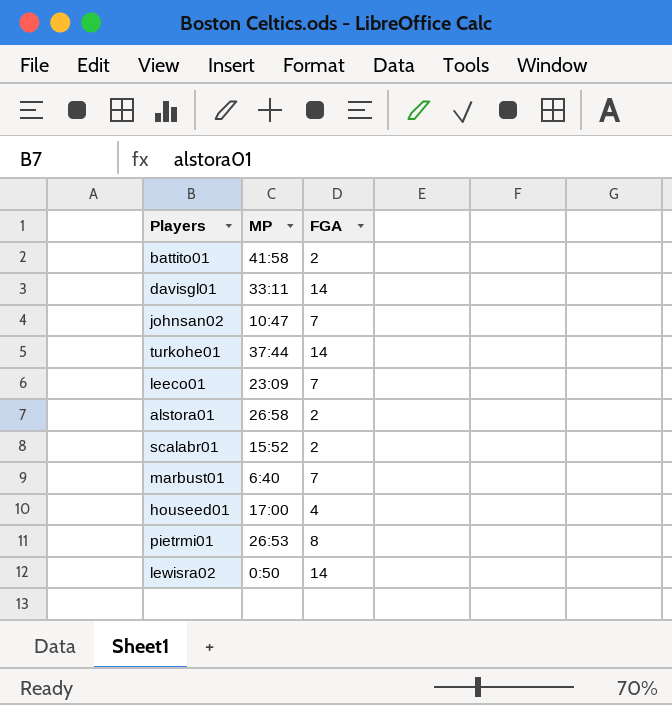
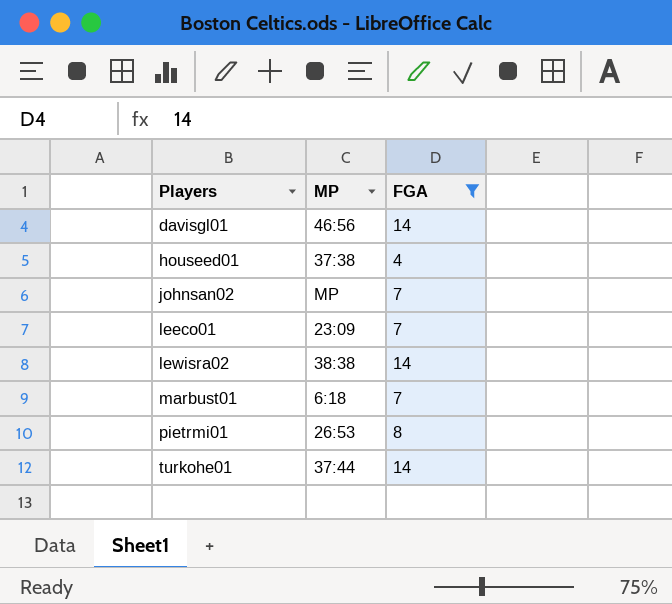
filter: none -> FGA != 2
row order: none -> Players ascending
davisgl01 | MP: 33:11 -> 46:56
houseed01 | MP: 17:00 -> 37:38
johnsan02 | MP: 10:47 -> MP
lewisra02 | MP: 0:50 -> 38:38
marbust01 | MP: 6:40 -> 6:18

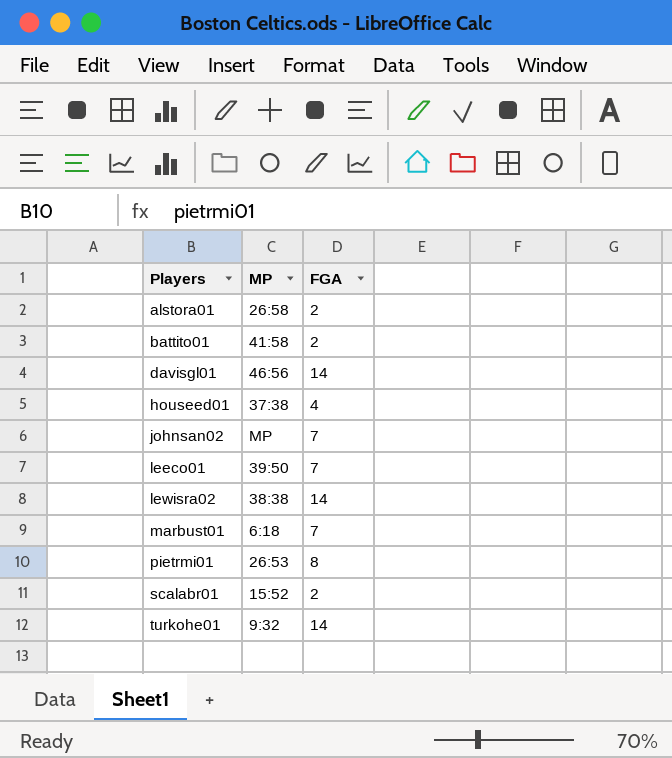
filter: FGA != 2 -> none
leeco01 | MP: 23:09 -> 39:50
turkohe01 | MP: 37:44 -> 9:32

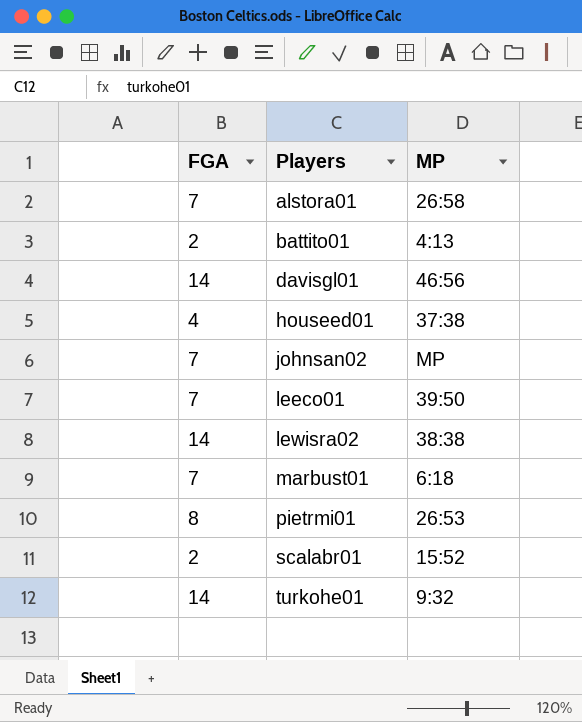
column FGA | position: 3 -> 1
alstora01 | FGA: 2 -> 7
battito01 | MP: 41:58 -> 4:13

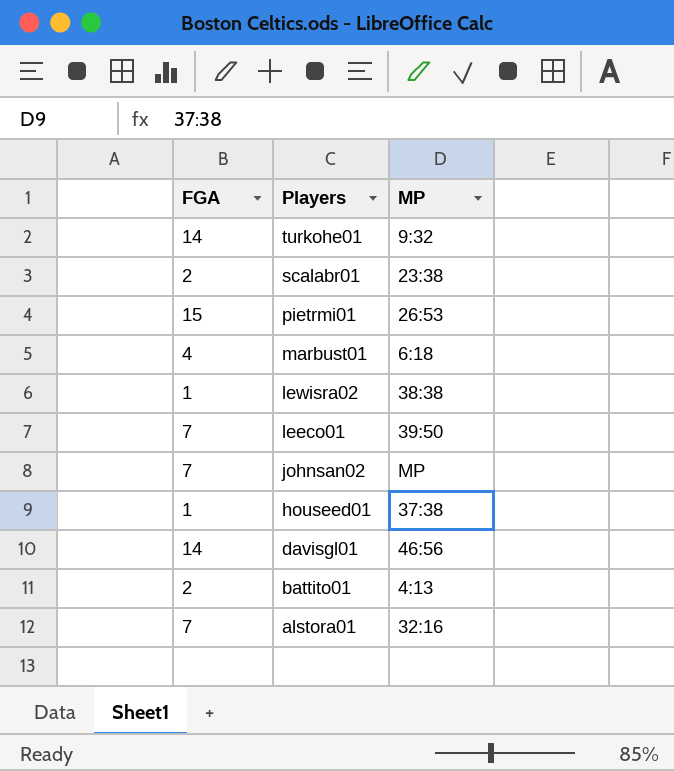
row order: Players ascending -> Players descending
scalabr01 | MP: 15:52 -> 23:38
pietrmi01 | FGA: 8 -> 15
marbust01 | FGA: 7 -> 4
lewisra02 | FGA: 14 -> 1
houseed01 | FGA: 4 -> 1
alstora01 | MP: 26:58 -> 32:16

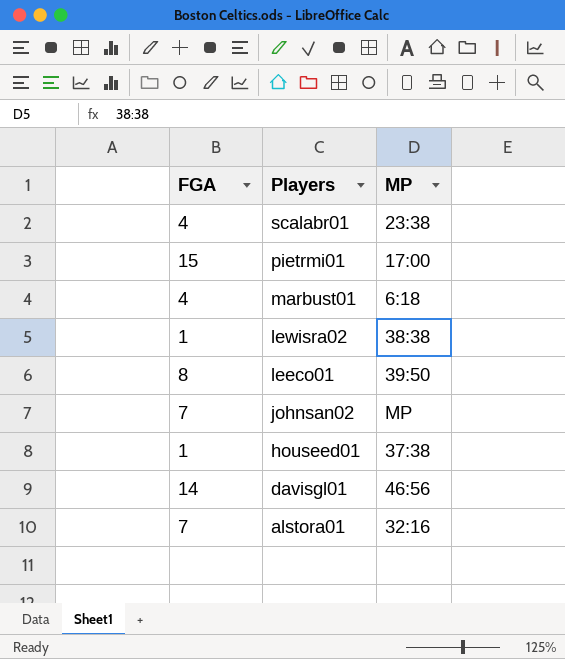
row turkohe01: 14 | 9:32 -> none
row battito01: 2 | 4:13 -> none
scalabr01 | FGA: 2 -> 4
pietrmi01 | MP: 26:53 -> 17:00
leeco01 | FGA: 7 -> 8

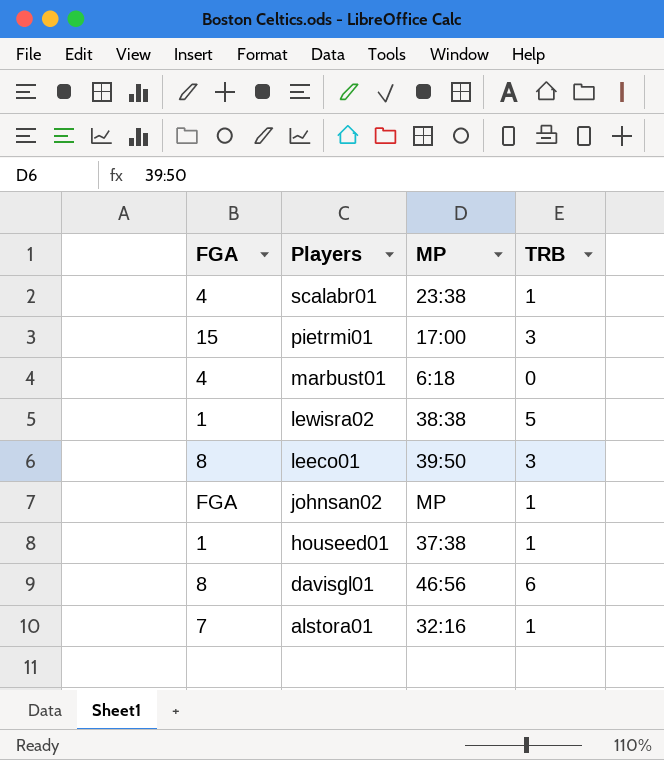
column TRB | position: none -> 4
johnsan02 | FGA: 7 -> FGA
davisgl01 | FGA: 14 -> 8

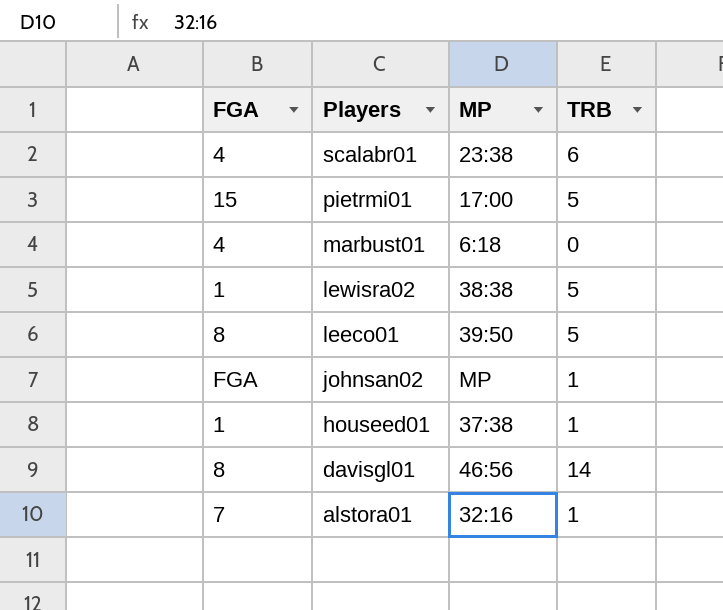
scalabr01 | TRB: 1 -> 6
pietrmi01 | TRB: 3 -> 5
leeco01 | TRB: 3 -> 5
davisgl01 | TRB: 6 -> 14

